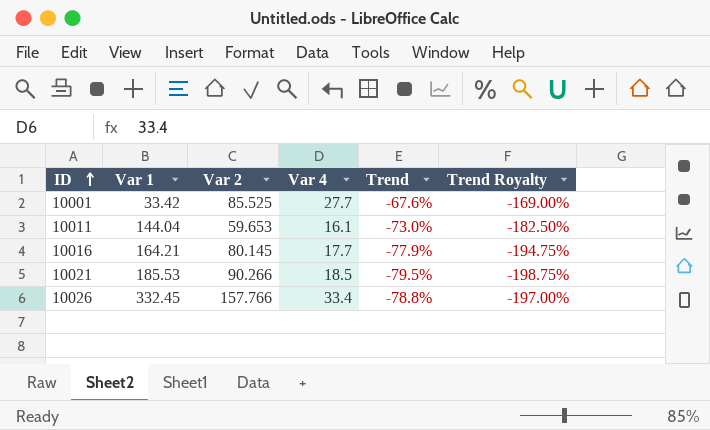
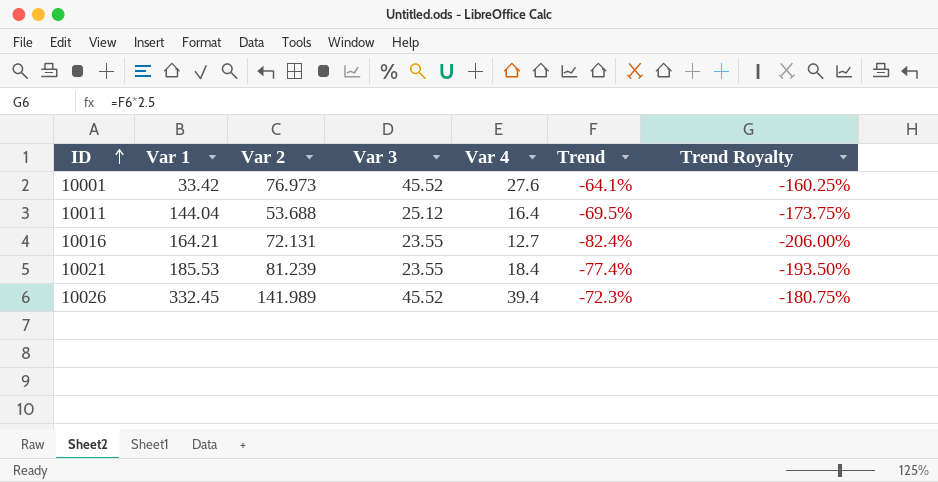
column Var 3 | position: none -> 4
10001 | Var 2: 85.525 -> 76.973
10001 | Var 4: 27.7 -> 27.6
10001 | Trend: -67.6% -> -64.1%
10001 | Trend Royalty: -169.00% -> -160.25%
10011 | Var 2: 59.653 -> 53.688
10011 | Var 4: 16.1 -> 16.4
10011 | Trend: -73.0% -> -69.5%
10011 | Trend Royalty: -182.50% -> -173.75%
10016 | Var 2: 80.145 -> 72.131
10016 | Var 4: 17.7 -> 12.7
10016 | Trend: -77.9% -> -82.4%
10016 | Trend Royalty: -194.75% -> -206.00%
10021 | Var 2: 90.266 -> 81.239
10021 | Var 4: 18.5 -> 18.4
10021 | Trend: -79.5% -> -77.4%
10021 | Trend Royalty: -198.75% -> -193.50%
10026 | Var 2: 157.766 -> 141.989
10026 | Var 4: 33.4 -> 39.4
10026 | Trend: -78.8% -> -72.3%
10026 | Trend Royalty: -197.00% -> -180.75%

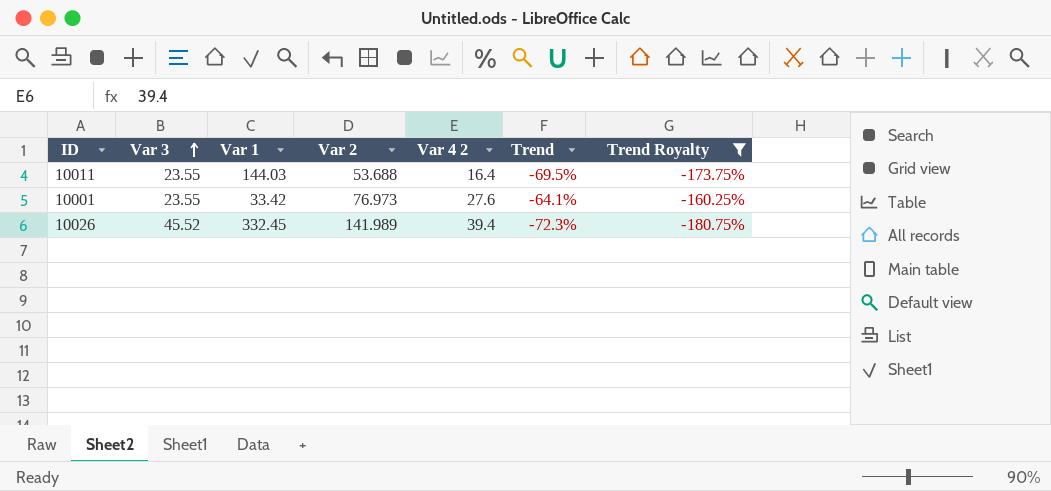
filter: none -> Trend Royalty >= -180.75%
row order: ID ascending -> Var 3 ascending
column Var 3 | position: 4 -> 2
column name: Var 4 -> Var 4 2
10011 | Var 3: 25.12 -> 23.55
10011 | Var 1: 144.04 -> 144.03
10001 | Var 3: 45.52 -> 23.55

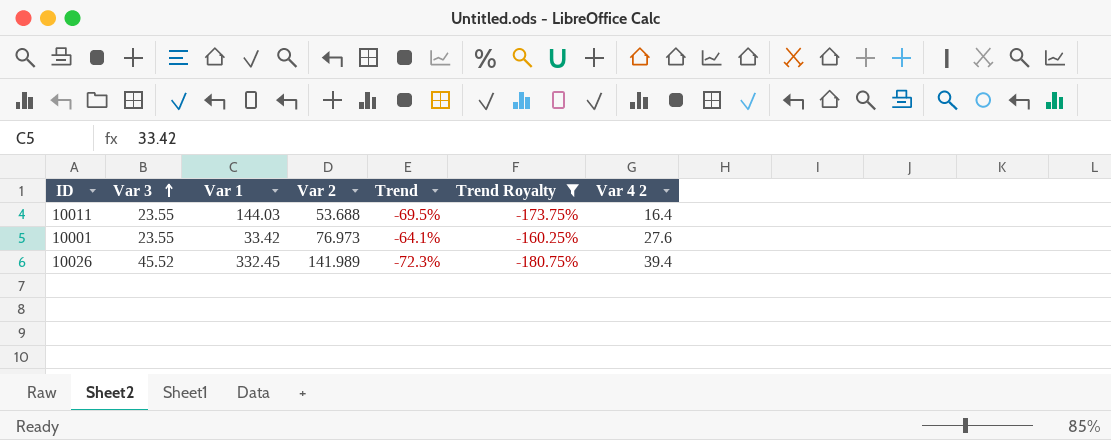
column Var 4 2 | position: 5 -> 7

